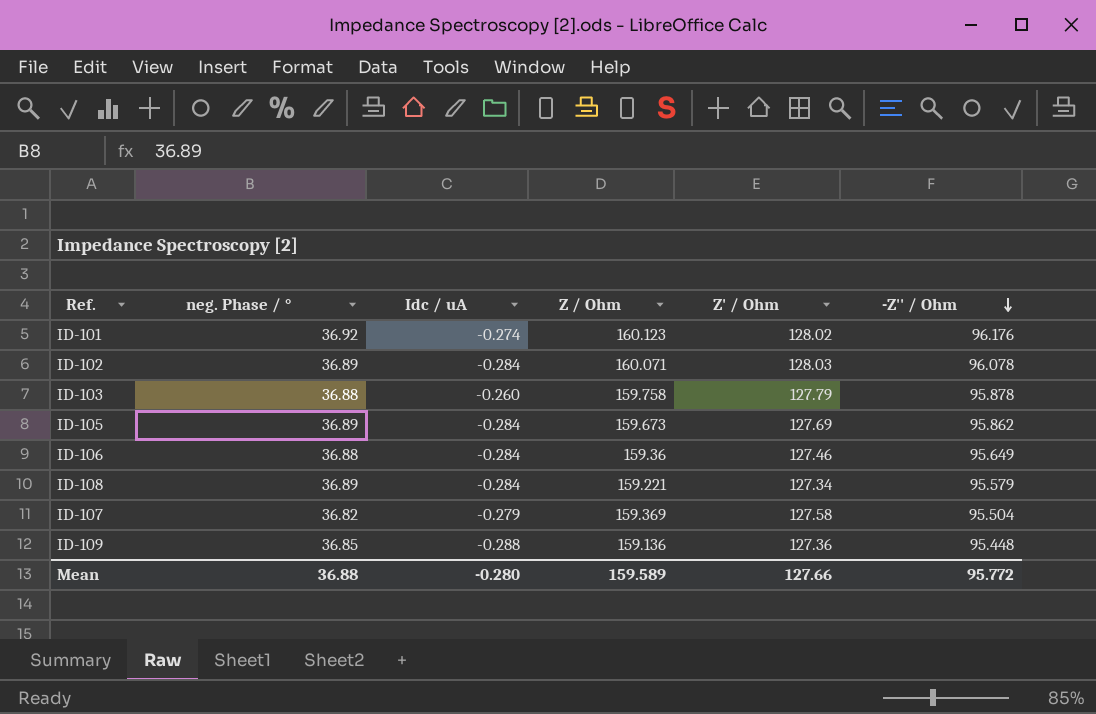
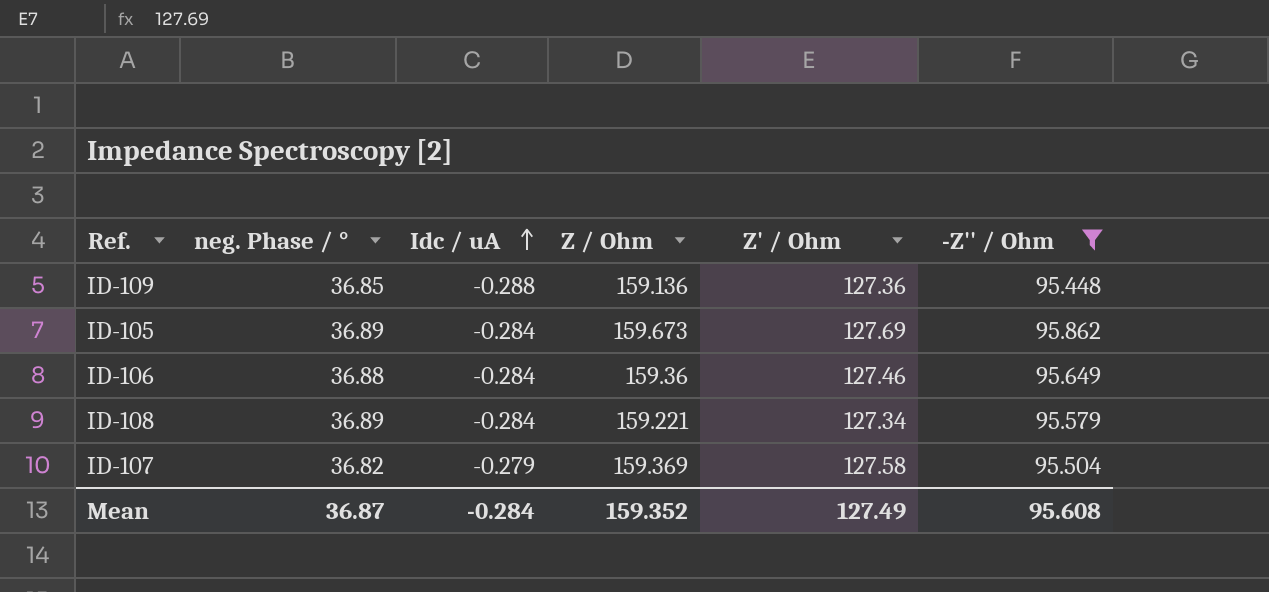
filter: none -> -Z'' / Ohm <= 95.862
row order: -Z'' / Ohm descending -> Idc / uA ascending
Mean | neg. Phase / °: 36.88 -> 36.87
Mean | Idc / uA: -0.280 -> -0.284
Mean | Z / Ohm: 159.589 -> 159.352
Mean | Z' / Ohm: 127.66 -> 127.49
Mean | -Z'' / Ohm: 95.772 -> 95.608

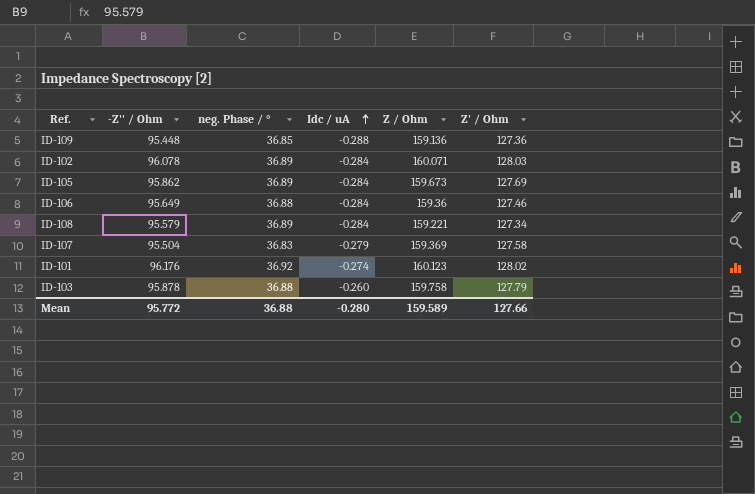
filter: -Z'' / Ohm <= 95.862 -> none
column -Z'' / Ohm | position: 6 -> 2
ID-107 | neg. Phase / °: 36.82 -> 36.83
Mean | -Z'' / Ohm: 95.608 -> 95.772
Mean | neg. Phase / °: 36.87 -> 36.88
Mean | Idc / uA: -0.284 -> -0.280
Mean | Z / Ohm: 159.352 -> 159.589
Mean | Z' / Ohm: 127.49 -> 127.66

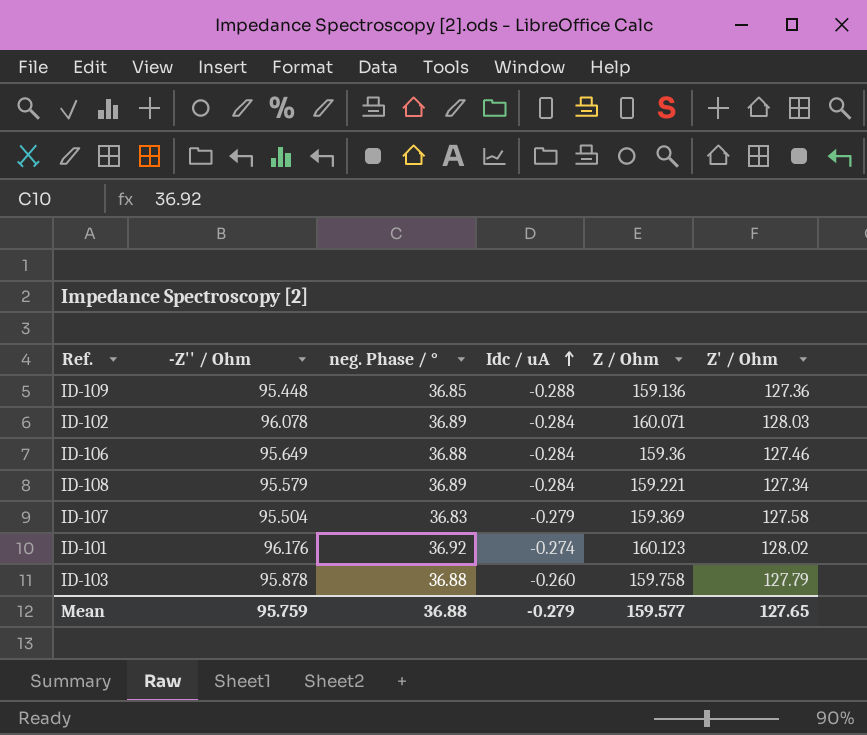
row ID-105: 95.862 | 36.89 | -0.284 | 159.673 | 127.69 -> none
Mean | -Z'' / Ohm: 95.772 -> 95.759
Mean | Idc / uA: -0.280 -> -0.279
Mean | Z / Ohm: 159.589 -> 159.577
Mean | Z' / Ohm: 127.66 -> 127.65

